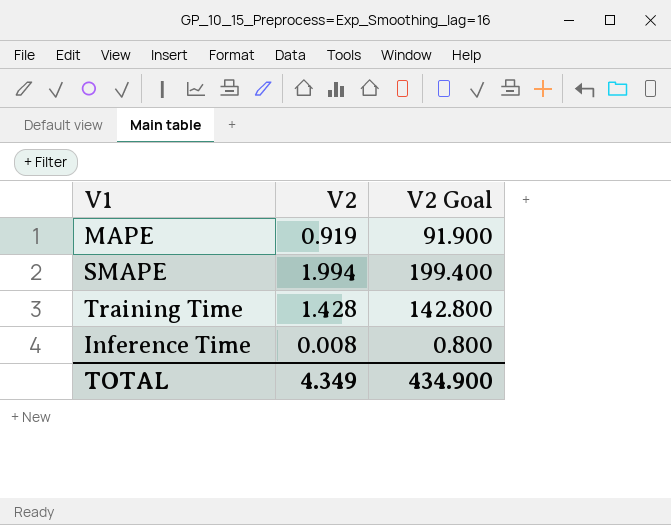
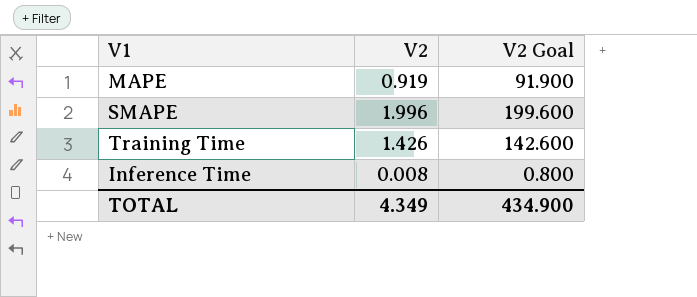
SMAPE | V2: 1.994 -> 1.996
SMAPE | V2 Goal: 199.400 -> 199.600
Training Time | V2: 1.428 -> 1.426
Training Time | V2 Goal: 142.800 -> 142.600

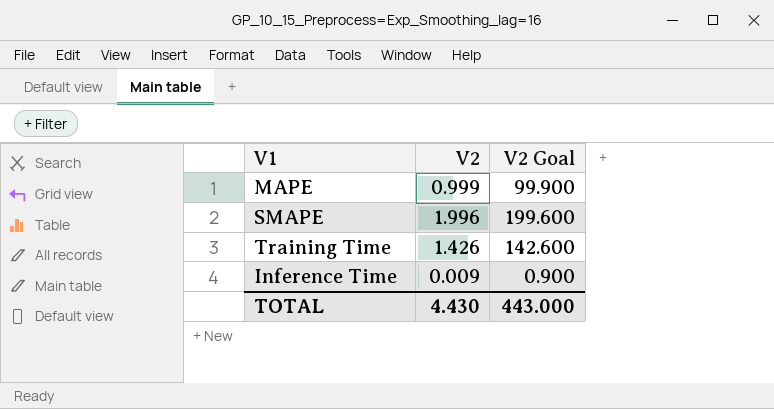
MAPE | V2: 0.919 -> 0.999
MAPE | V2 Goal: 91.900 -> 99.900
Inference Time | V2: 0.008 -> 0.009
Inference Time | V2 Goal: 0.800 -> 0.900
TOTAL | V2: 4.349 -> 4.430
TOTAL | V2 Goal: 434.900 -> 443.000

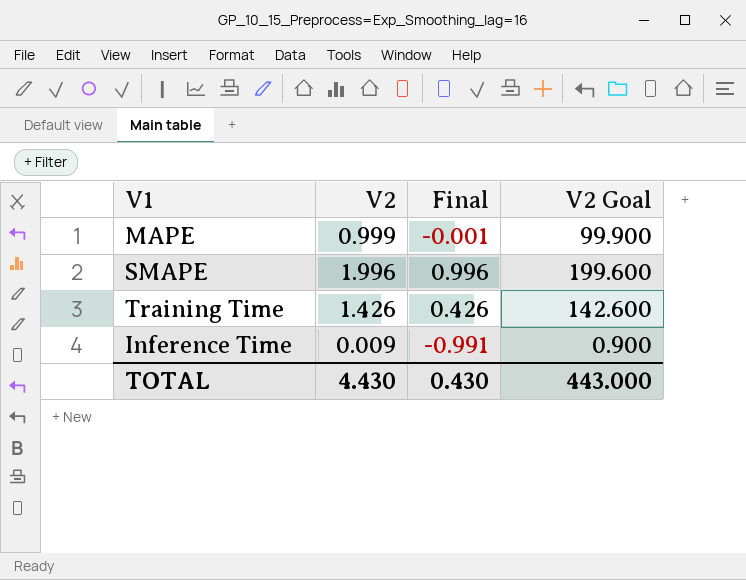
column Final | formula: none -> [V2] - 1

